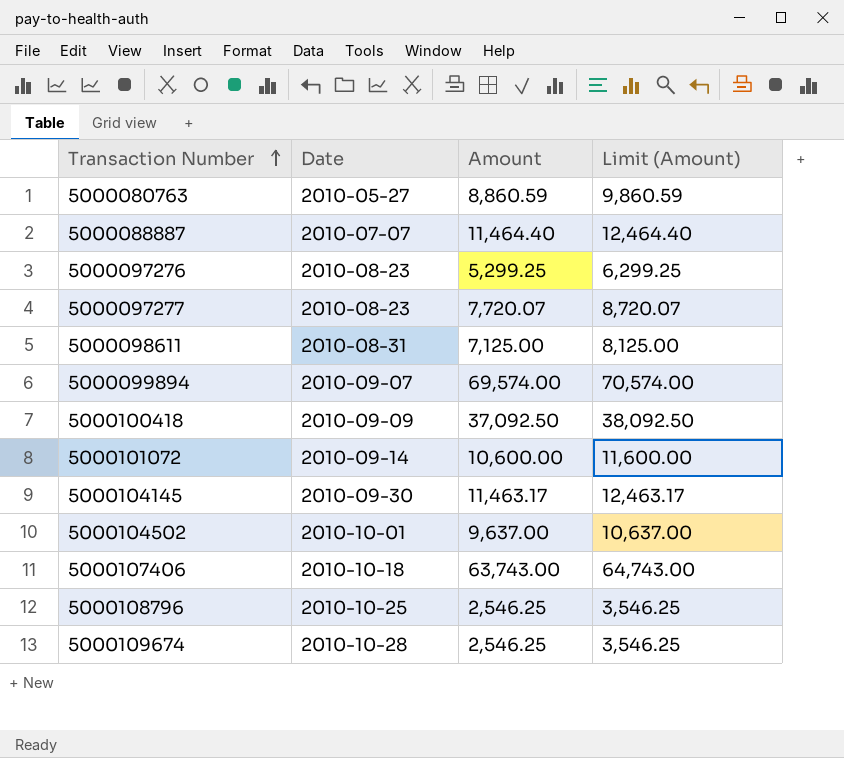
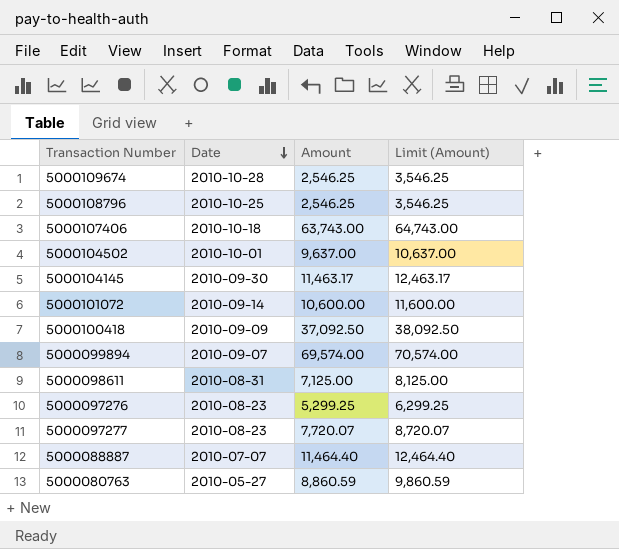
row order: Transaction Number ascending -> Date descending

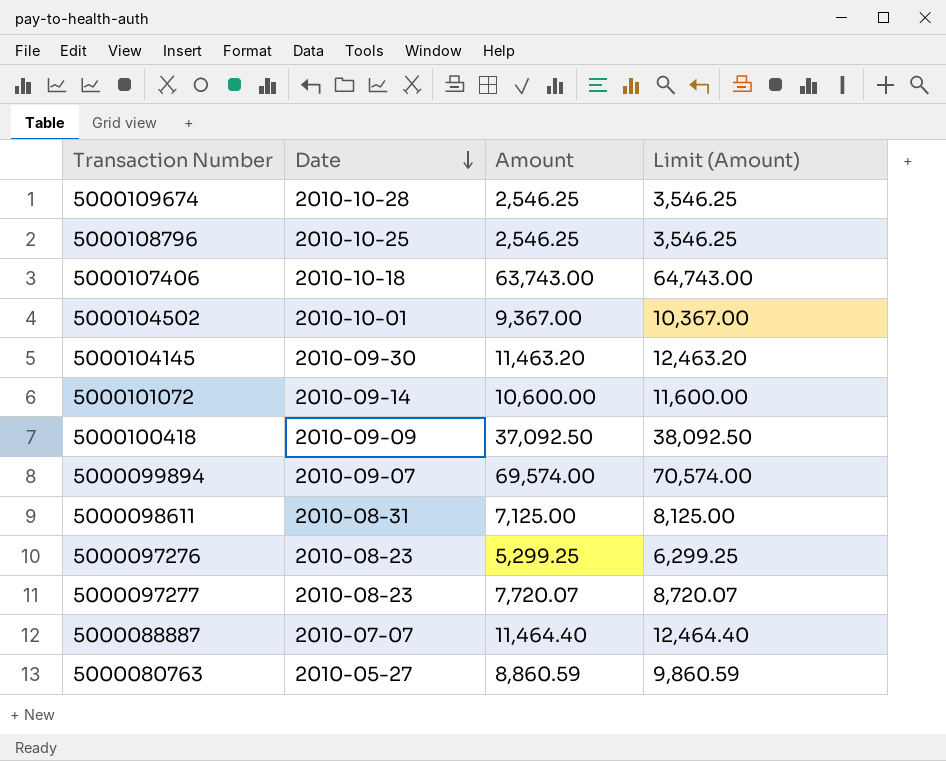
5000104502 | Amount: 9,637.00 -> 9,367.00
5000104502 | Limit (Amount): 10,637.00 -> 10,367.00
5000104145 | Amount: 11,463.17 -> 11,463.20
5000104145 | Limit (Amount): 12,463.17 -> 12,463.20

